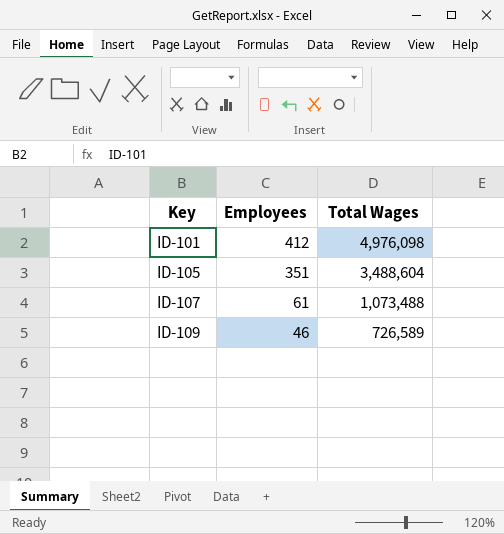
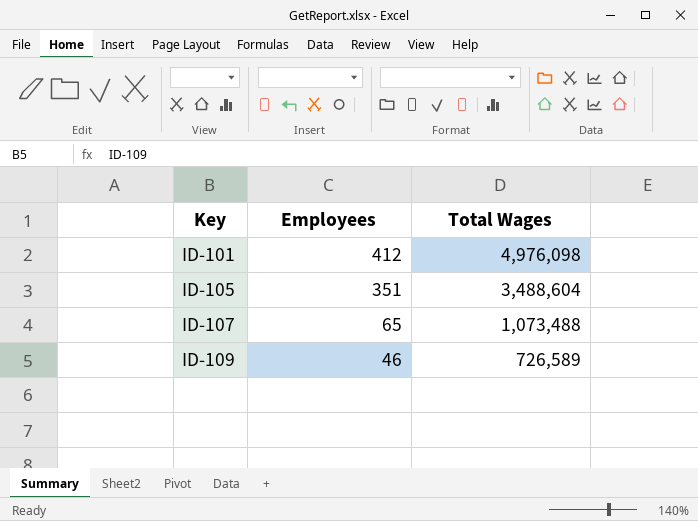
ID-107 | Employees: 61 -> 65

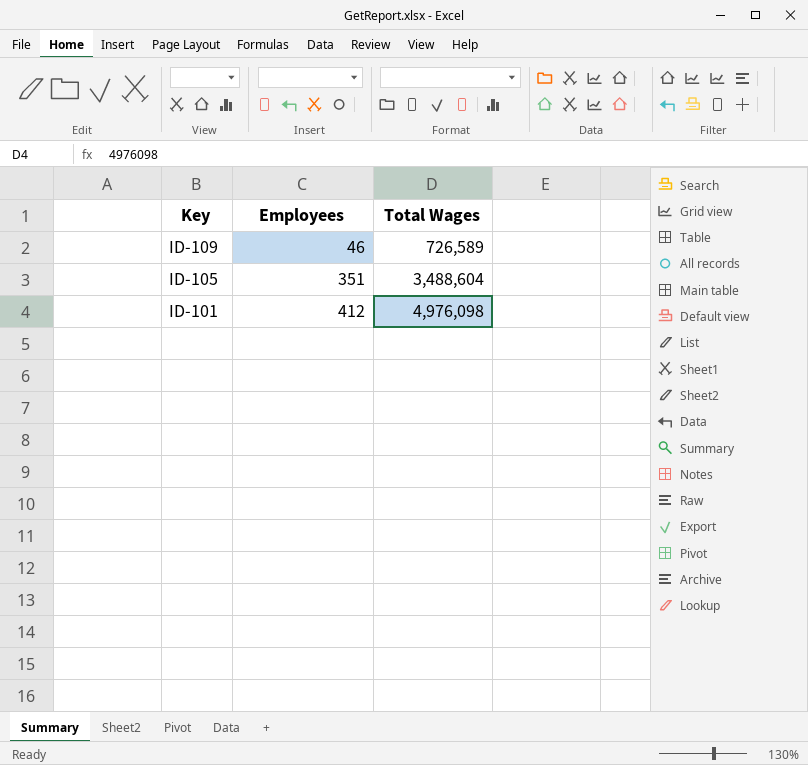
row order: Key ascending -> Key descending
row ID-107: 65 | 1,073,488 -> none

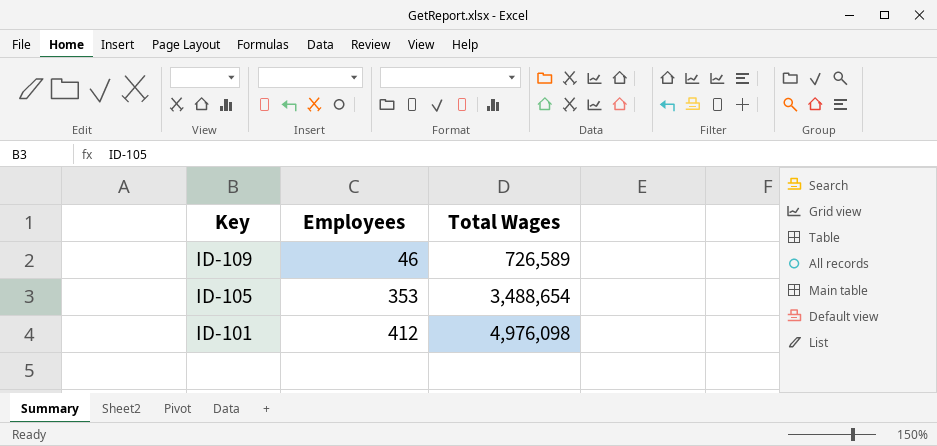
ID-105 | Employees: 351 -> 353
ID-105 | Total Wages: 3,488,604 -> 3,488,654

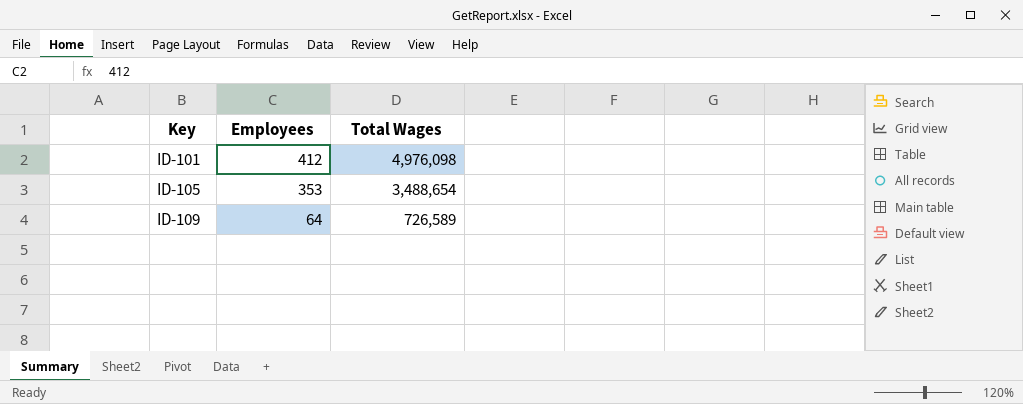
row order: Key descending -> Key ascending
ID-109 | Employees: 46 -> 64

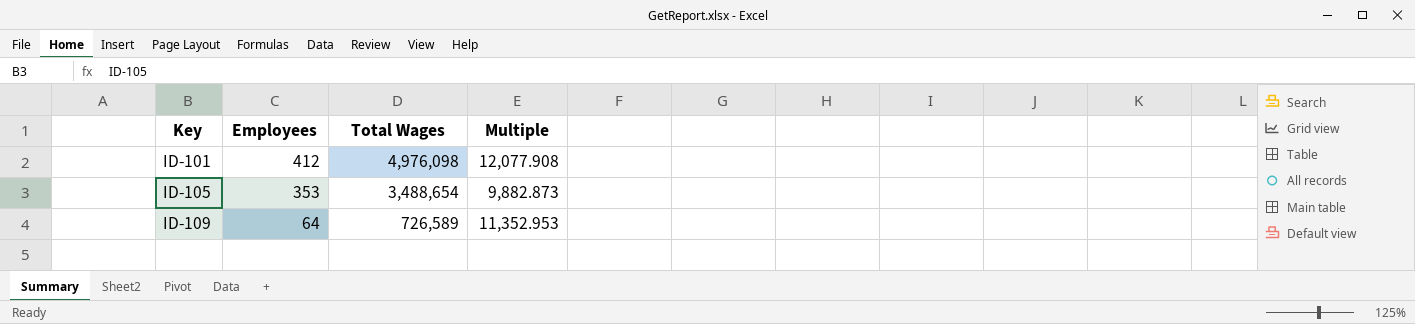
column Multiple | formula: none -> [Total Wages] / [Employees]

